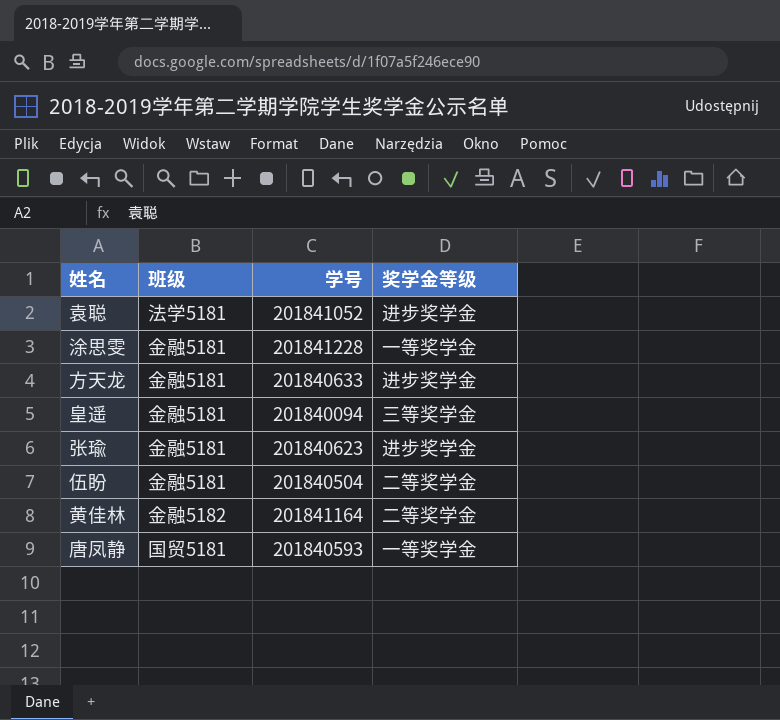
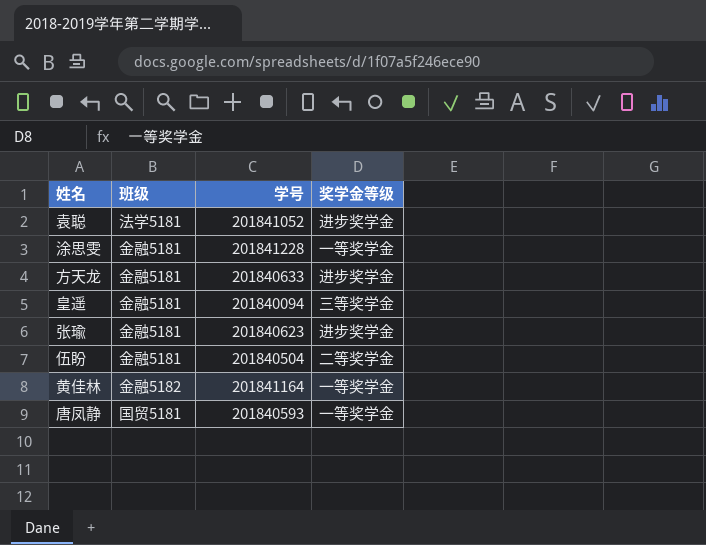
黄佳林 | 奖学金等级: 二等奖学金 -> 一等奖学金

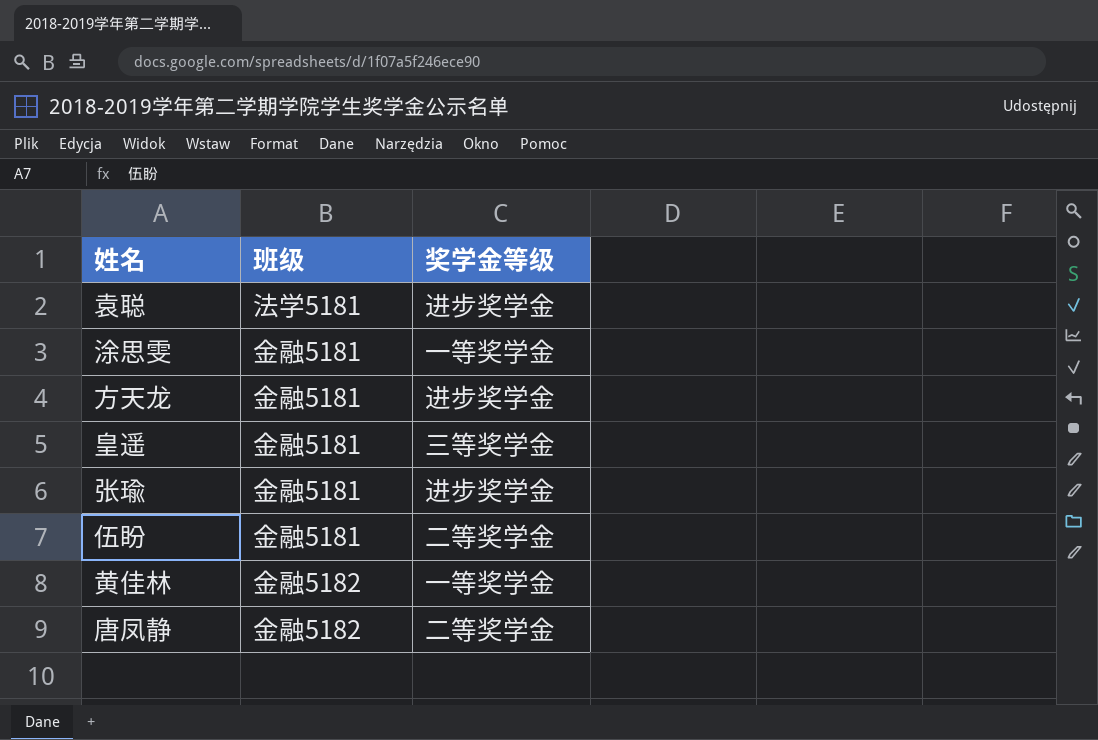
column 学号 | position: 3 -> none
唐凤静 | 班级: 国贸5181 -> 金融5182
唐凤静 | 奖学金等级: 一等奖学金 -> 二等奖学金

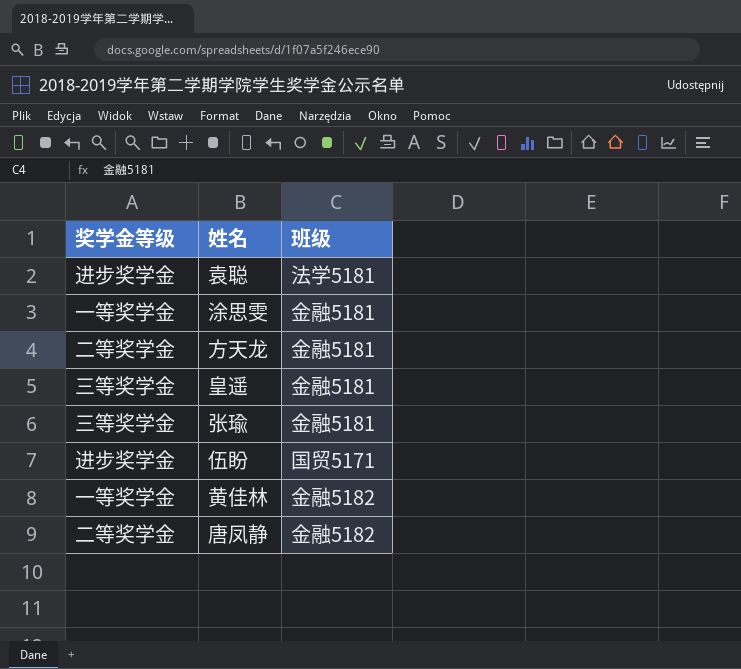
column 奖学金等级 | position: 3 -> 1
方天龙 | 奖学金等级: 进步奖学金 -> 二等奖学金
张瑜 | 奖学金等级: 进步奖学金 -> 三等奖学金
伍盼 | 奖学金等级: 二等奖学金 -> 进步奖学金
伍盼 | 班级: 金融5181 -> 国贸5171

